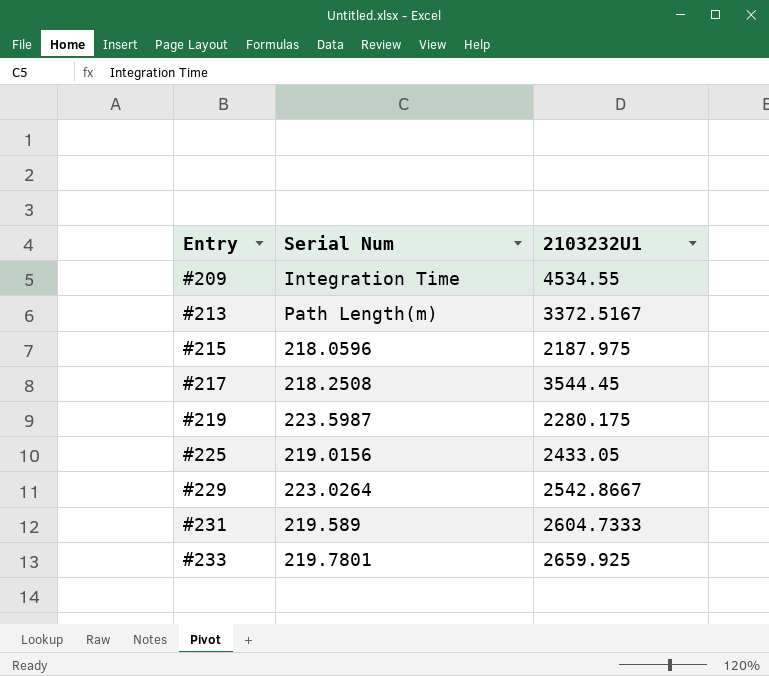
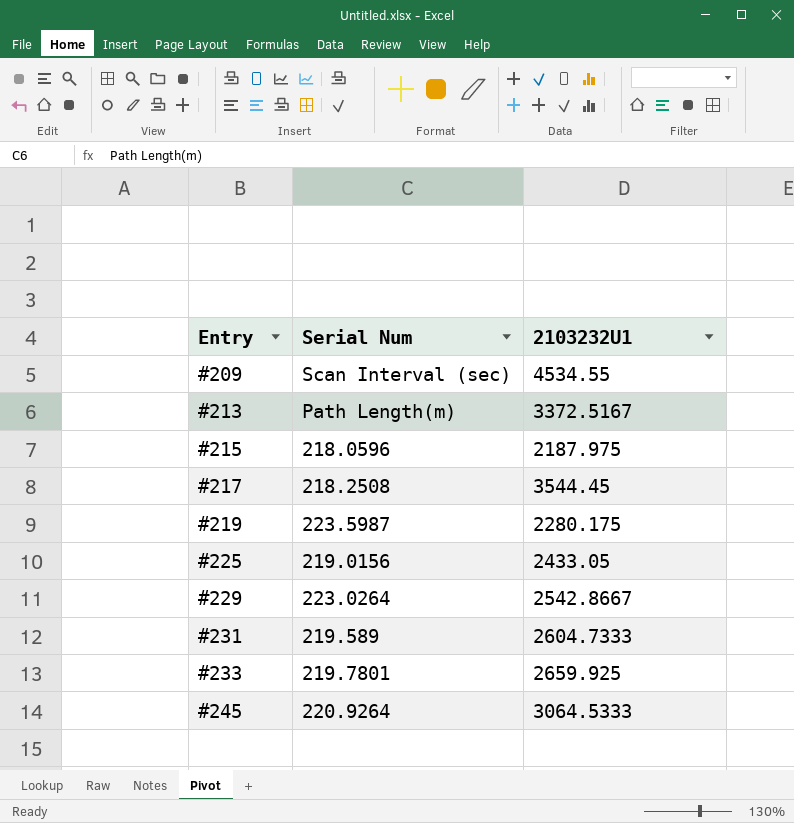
#209 | Serial Num: Integration Time -> Scan Interval (sec)
row #245: none -> 220.9264 | 3064.5333

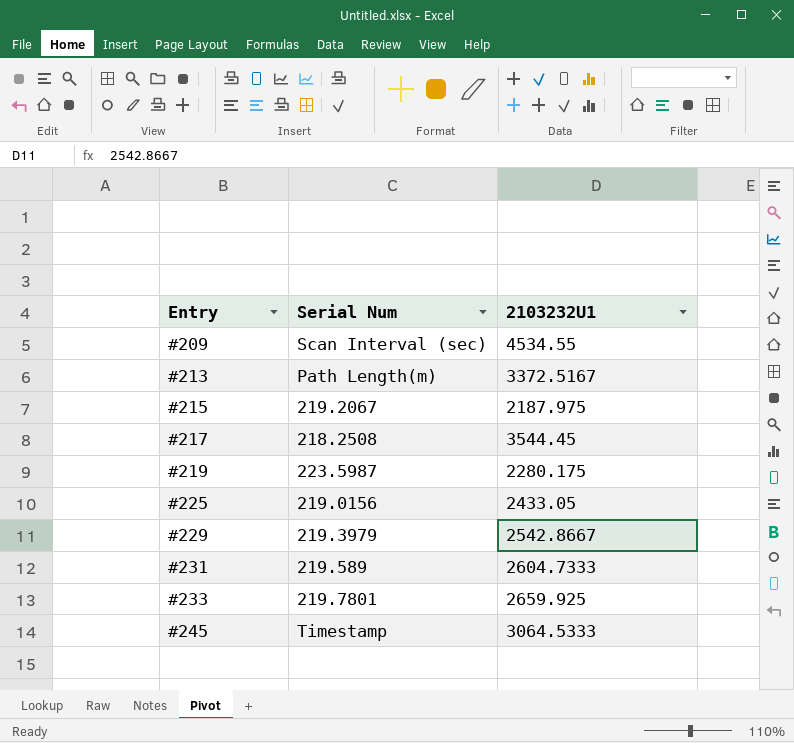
#215 | Serial Num: 218.0596 -> 219.2067
#229 | Serial Num: 223.0264 -> 219.3979
#245 | Serial Num: 220.9264 -> Timestamp

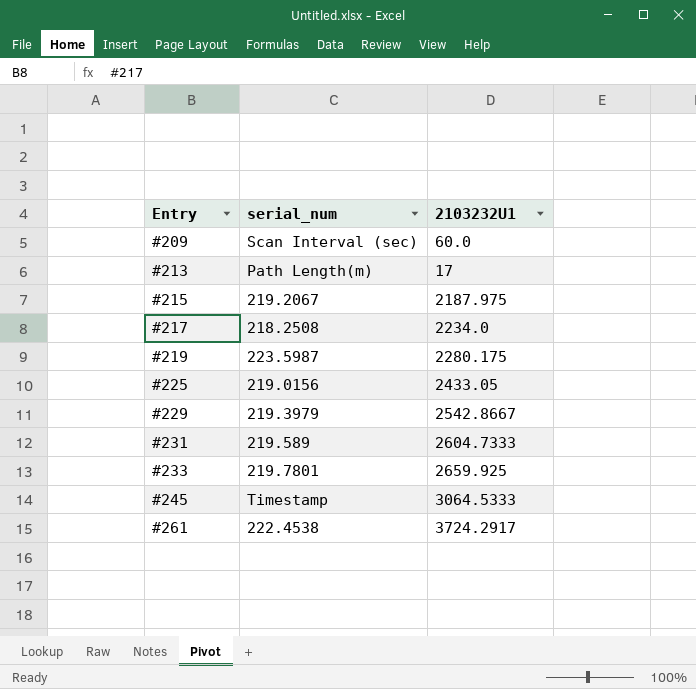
column name: Serial Num -> serial_num
#209 | 2103232U1: 4534.55 -> 60.0
#213 | 2103232U1: 3372.5167 -> 17
#217 | 2103232U1: 3544.45 -> 2234.0
row #261: none -> 222.4538 | 3724.2917

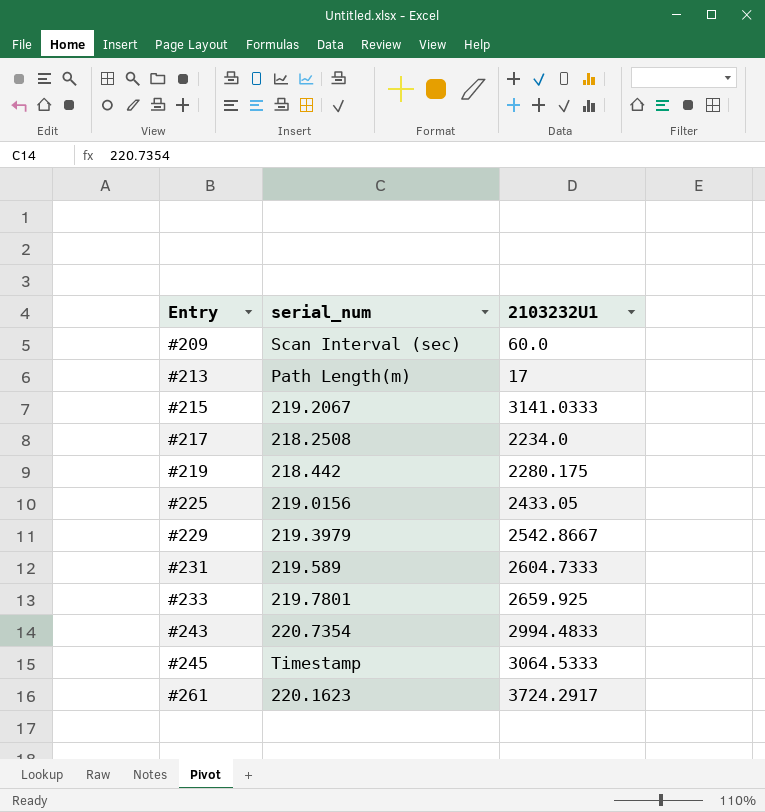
#215 | 2103232U1: 2187.975 -> 3141.0333
#219 | serial_num: 223.5987 -> 218.442
row #243: none -> 220.7354 | 2994.4833
#261 | serial_num: 222.4538 -> 220.1623

